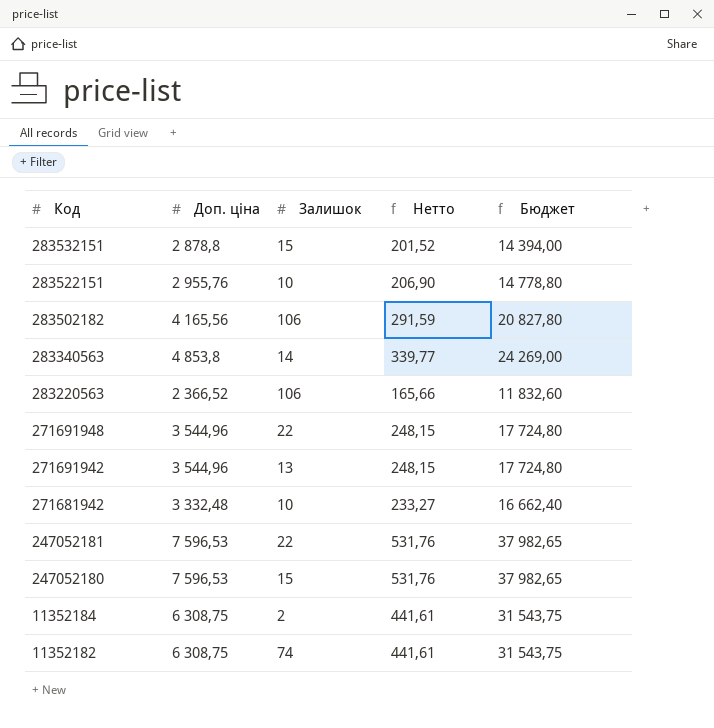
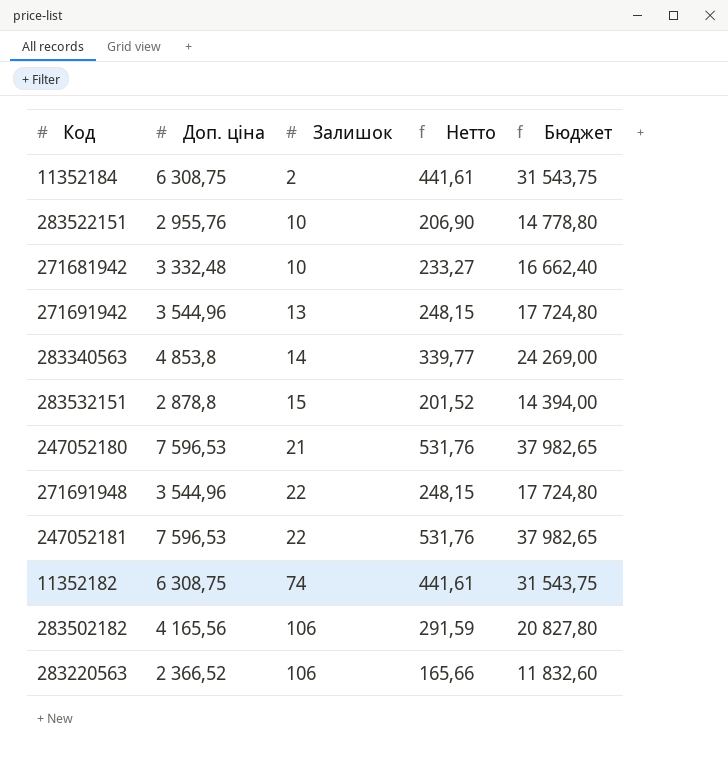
row order: Код descending -> Залишок ascending
247052180 | Залишок: 15 -> 21

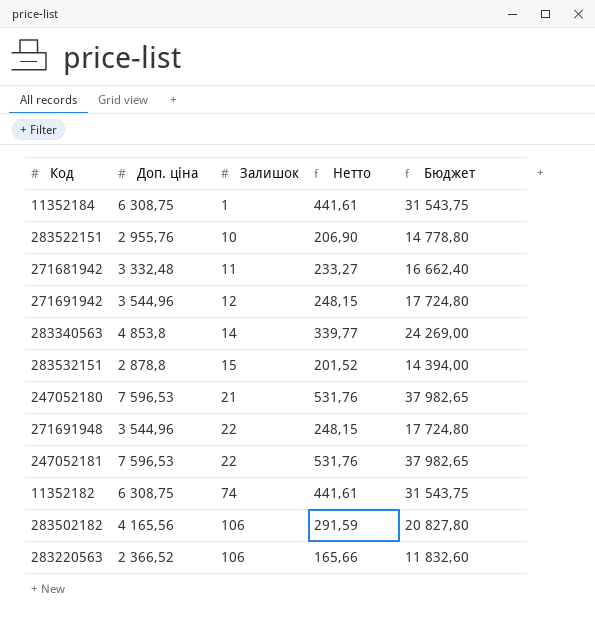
11352184 | Залишок: 2 -> 1
271681942 | Залишок: 10 -> 11
271691942 | Залишок: 13 -> 12

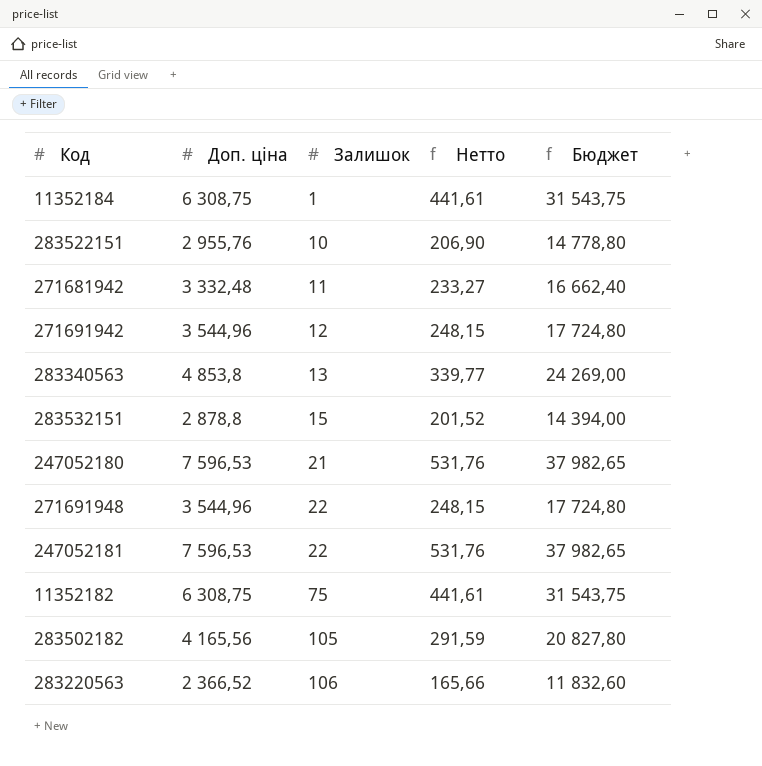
283340563 | Залишок: 14 -> 13
11352182 | Залишок: 74 -> 75
283502182 | Залишок: 106 -> 105

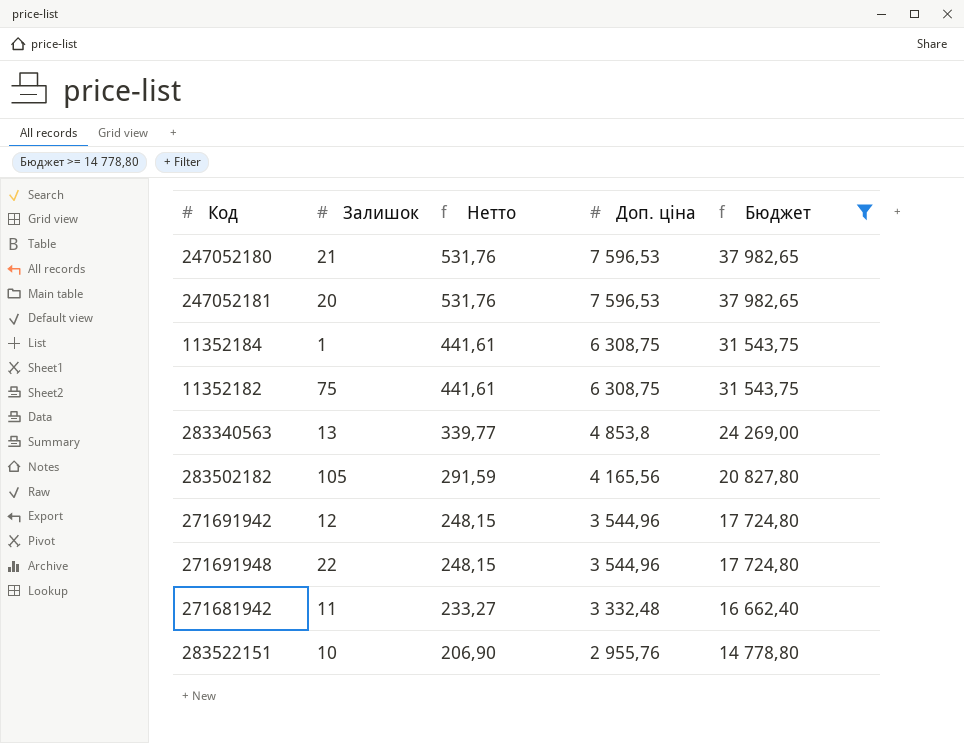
filter: none -> Бюджет >= 14 778,80
row order: Залишок ascending -> Нетто descending
column Доп. ціна | position: 2 -> 4
247052181 | Залишок: 22 -> 20

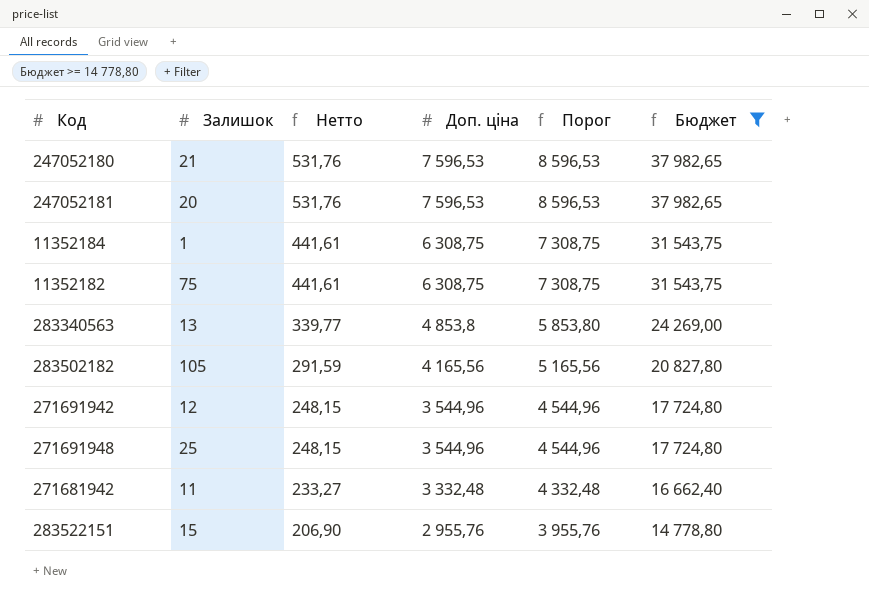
column Порог | formula: none -> [Доп. ціна] + 1000
271691948 | Залишок: 22 -> 25
283522151 | Залишок: 10 -> 15

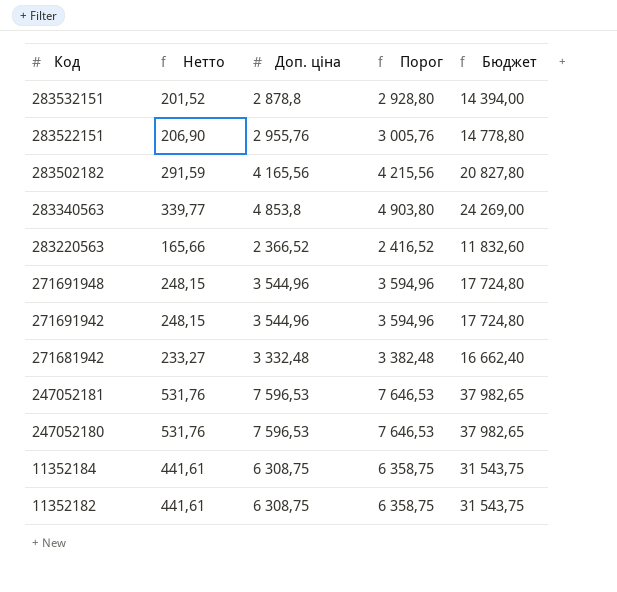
filter: Бюджет >= 14 778,80 -> none
row order: Нетто descending -> Код descending
column Залишок | position: 2 -> none
column Порог | formula: [Доп. ціна] + 1000 -> [Доп. ціна] + 50

